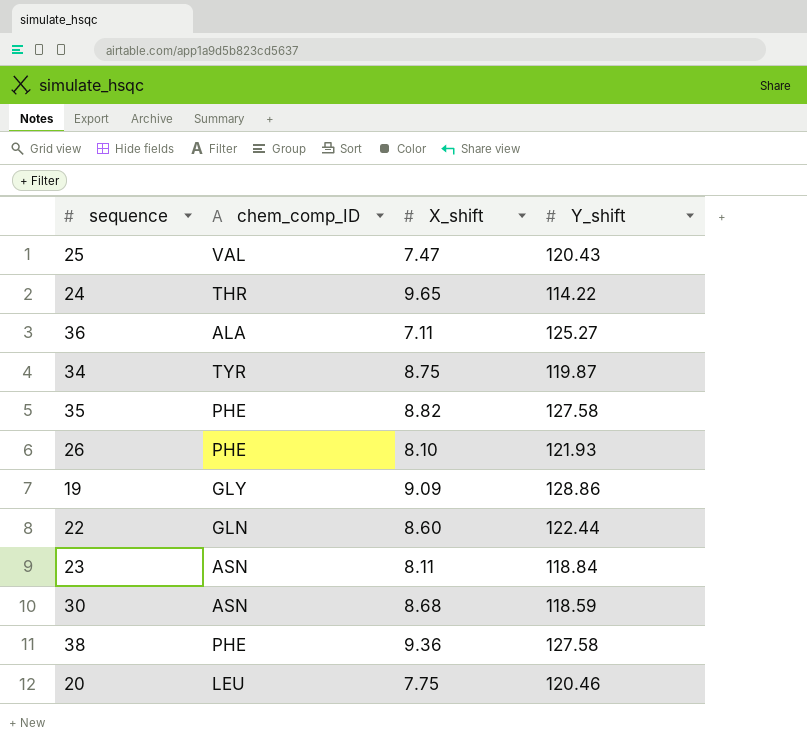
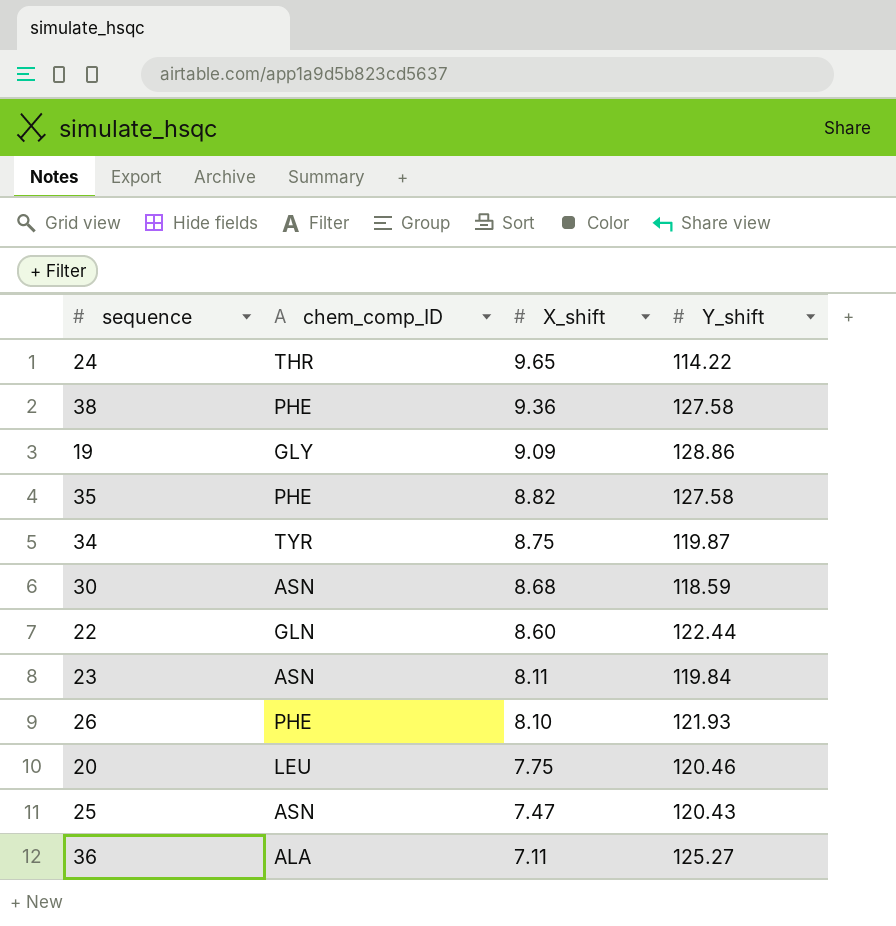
row order: none -> X_shift descending
23 | Y_shift: 118.84 -> 119.84
25 | chem_comp_ID: VAL -> ASN

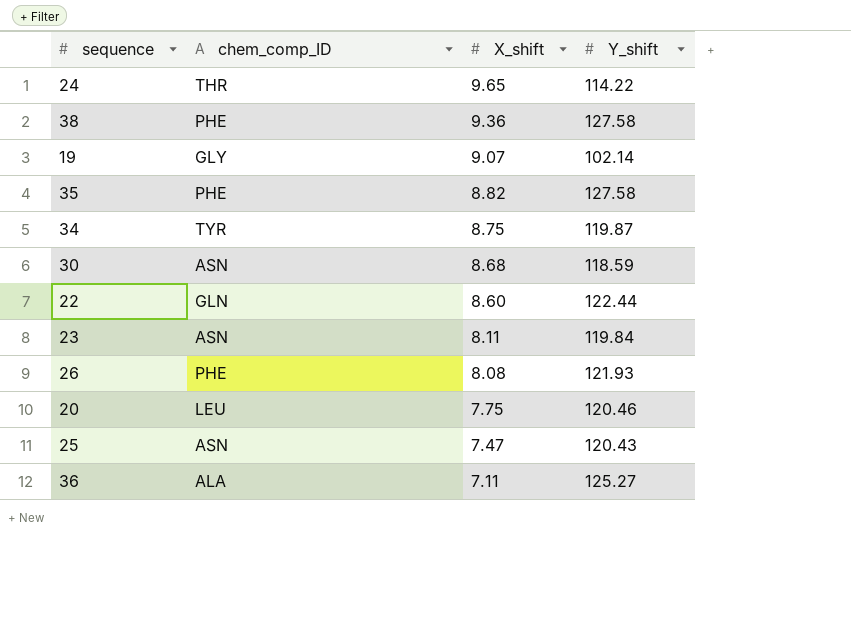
19 | X_shift: 9.09 -> 9.07
19 | Y_shift: 128.86 -> 102.14
26 | X_shift: 8.10 -> 8.08

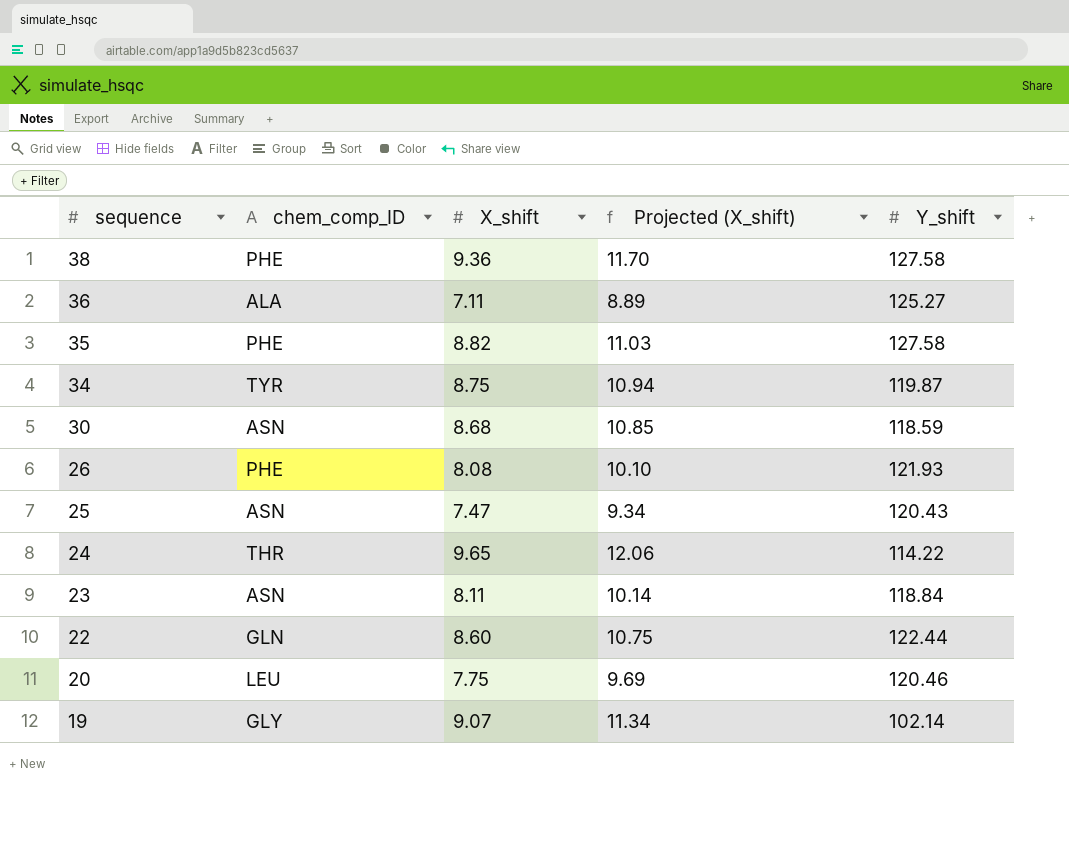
row order: X_shift descending -> sequence descending
column Projected (X_shift) | formula: none -> [X_shift] * 1.25
23 | Y_shift: 119.84 -> 118.84

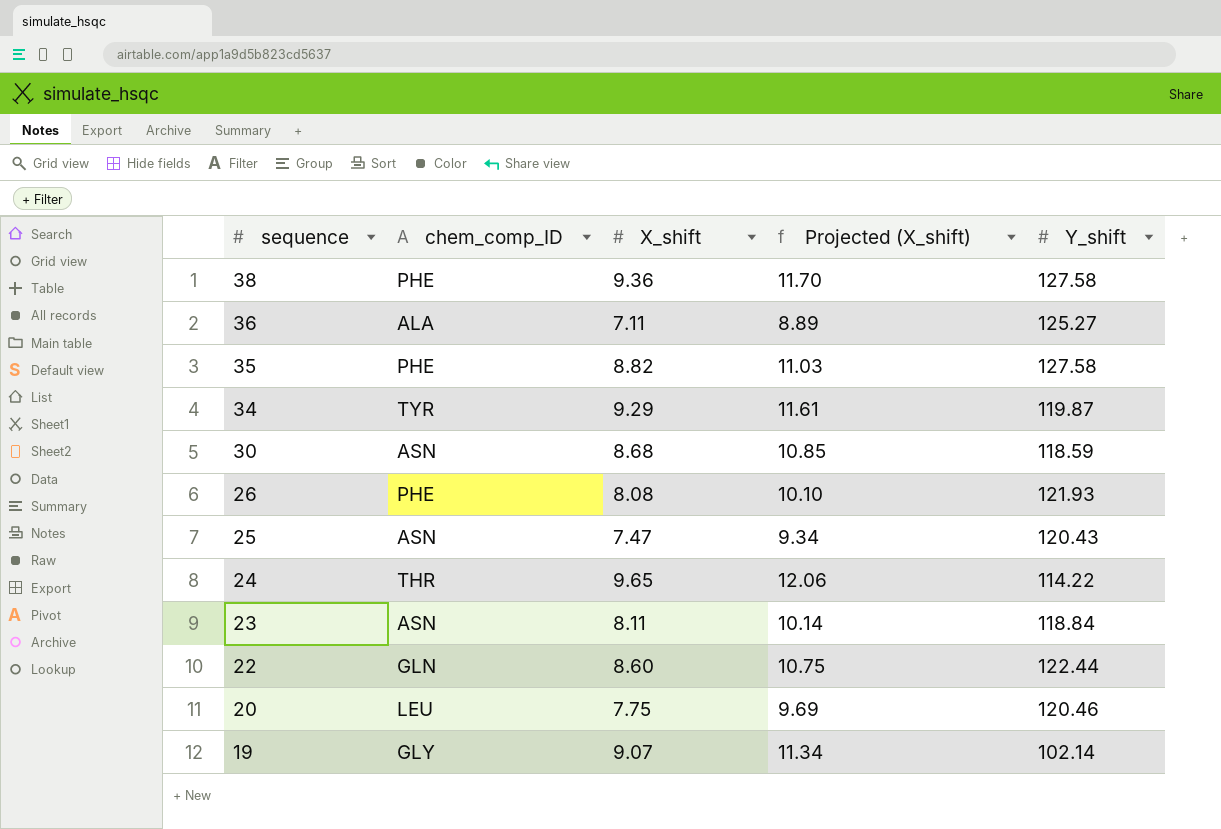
34 | X_shift: 8.75 -> 9.29
34 | Projected (X_shift): 10.94 -> 11.61

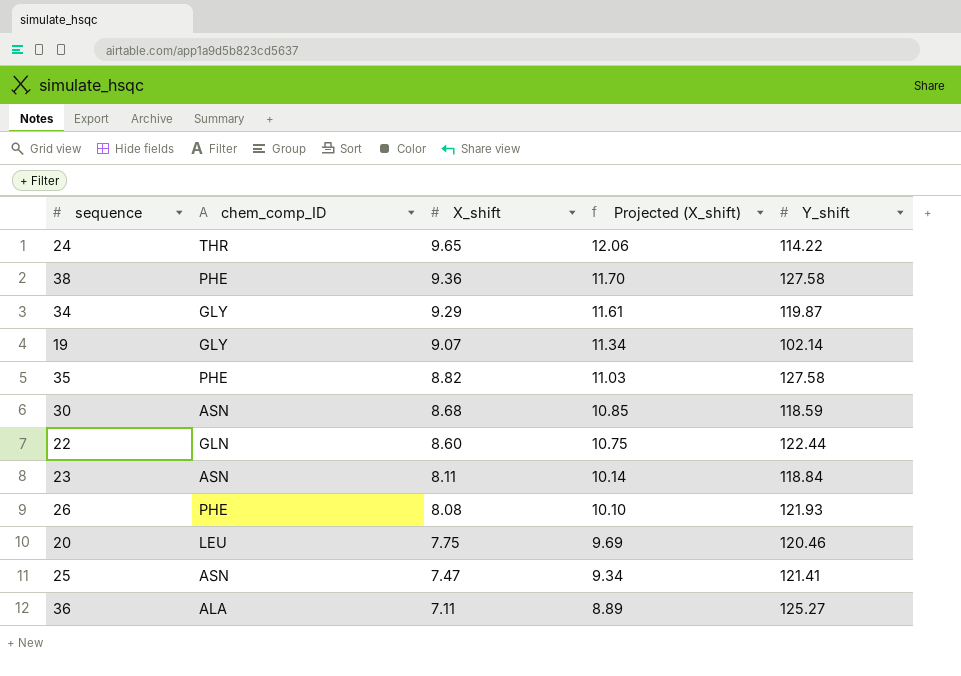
row order: sequence descending -> X_shift descending
34 | chem_comp_ID: TYR -> GLY
25 | Y_shift: 120.43 -> 121.41

